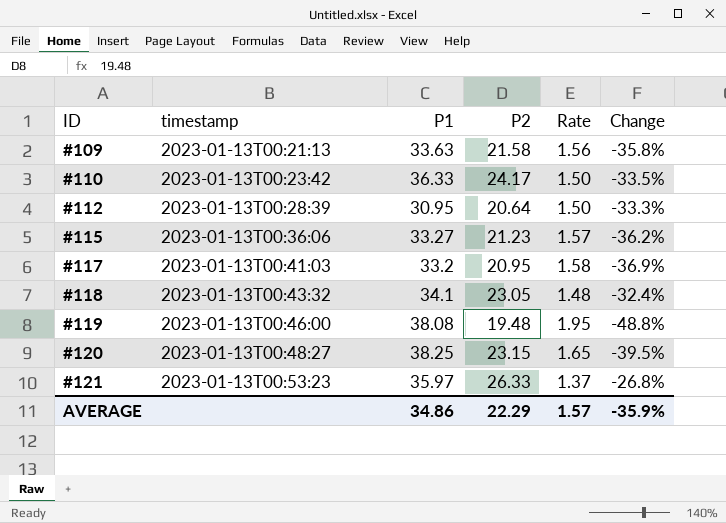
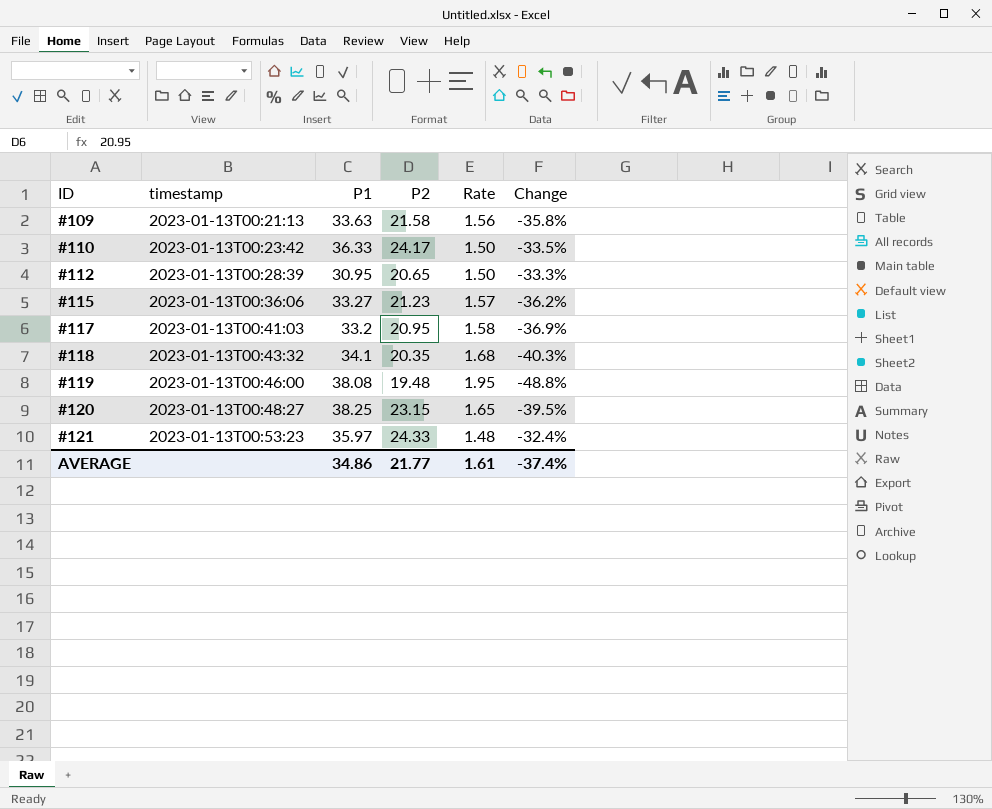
#112 | P2: 20.64 -> 20.65
#118 | P2: 23.05 -> 20.35
#118 | Rate: 1.48 -> 1.68
#118 | Change: -32.4% -> -40.3%
#121 | P2: 26.33 -> 24.33
#121 | Rate: 1.37 -> 1.48
#121 | Change: -26.8% -> -32.4%
AVERAGE | P2: 22.29 -> 21.77
AVERAGE | Rate: 1.57 -> 1.61
AVERAGE | Change: -35.9% -> -37.4%

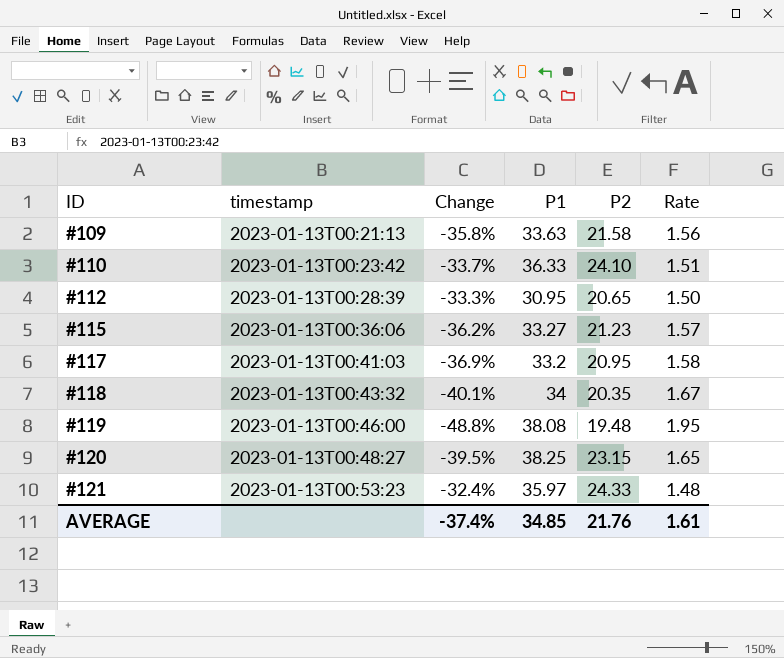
column Change | position: 6 -> 3
#110 | Change: -33.5% -> -33.7%
#110 | P2: 24.17 -> 24.10
#110 | Rate: 1.50 -> 1.51
#118 | Change: -40.3% -> -40.1%
#118 | P1: 34.1 -> 34
#118 | Rate: 1.68 -> 1.67
AVERAGE | P1: 34.86 -> 34.85
AVERAGE | P2: 21.77 -> 21.76

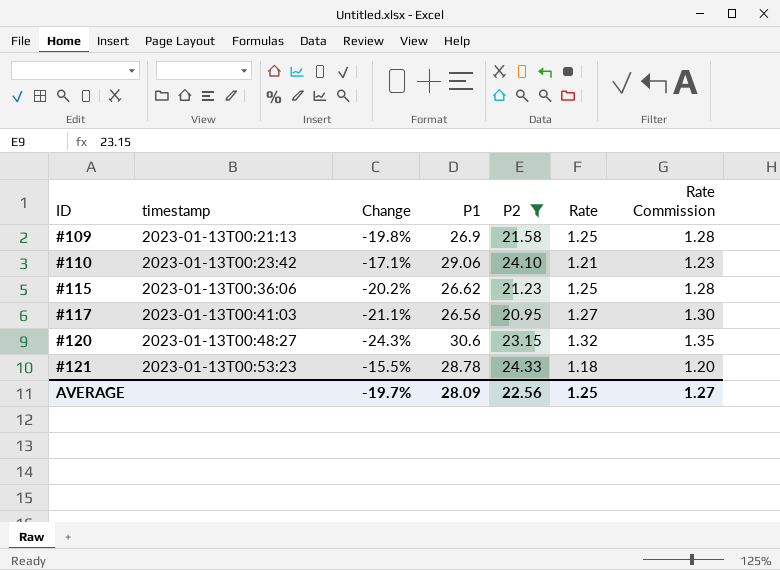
filter: none -> P2 >= 20.95
column Rate Commission | formula: none -> [Rate] * 1.02
#109 | Change: -35.8% -> -19.8%
#109 | P1: 33.63 -> 26.9
#109 | Rate: 1.56 -> 1.25
#110 | Change: -33.7% -> -17.1%
#110 | P1: 36.33 -> 29.06
#110 | Rate: 1.51 -> 1.21
#115 | Change: -36.2% -> -20.2%
#115 | P1: 33.27 -> 26.62
#115 | Rate: 1.57 -> 1.25
#117 | Change: -36.9% -> -21.1%
#117 | P1: 33.2 -> 26.56
#117 | Rate: 1.58 -> 1.27
#120 | Change: -39.5% -> -24.3%
#120 | P1: 38.25 -> 30.6
#120 | Rate: 1.65 -> 1.32
#121 | Change: -32.4% -> -15.5%
#121 | P1: 35.97 -> 28.78
#121 | Rate: 1.48 -> 1.18
AVERAGE | Change: -37.4% -> -19.7%
AVERAGE | P1: 34.85 -> 28.09
AVERAGE | P2: 21.76 -> 22.56
AVERAGE | Rate: 1.61 -> 1.25

